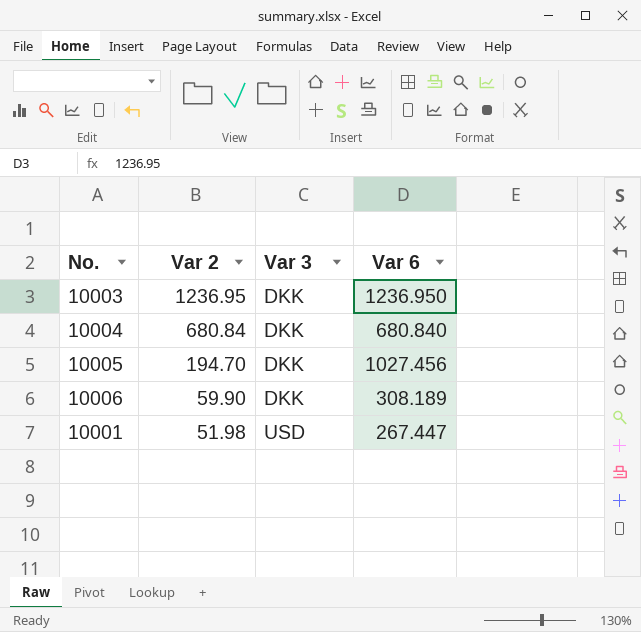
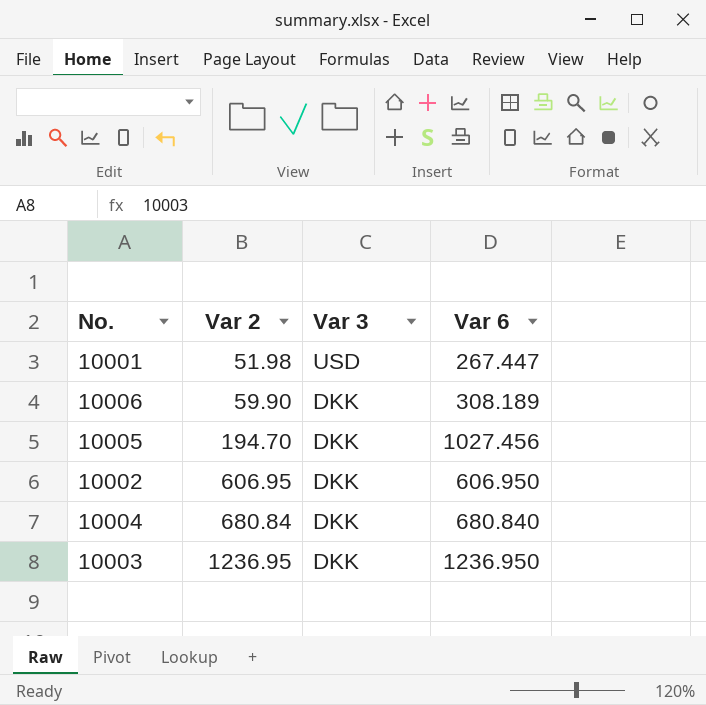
row order: Var 2 descending -> Var 2 ascending
row 10002: none -> 606.95 | DKK | 606.950

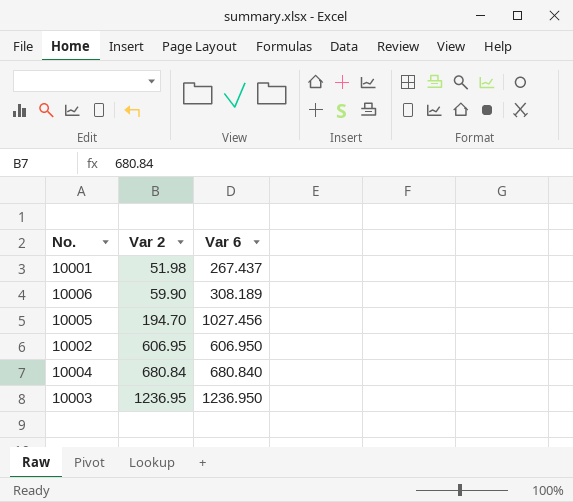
column Var 3 | position: 3 -> none
10001 | Var 6: 267.447 -> 267.437

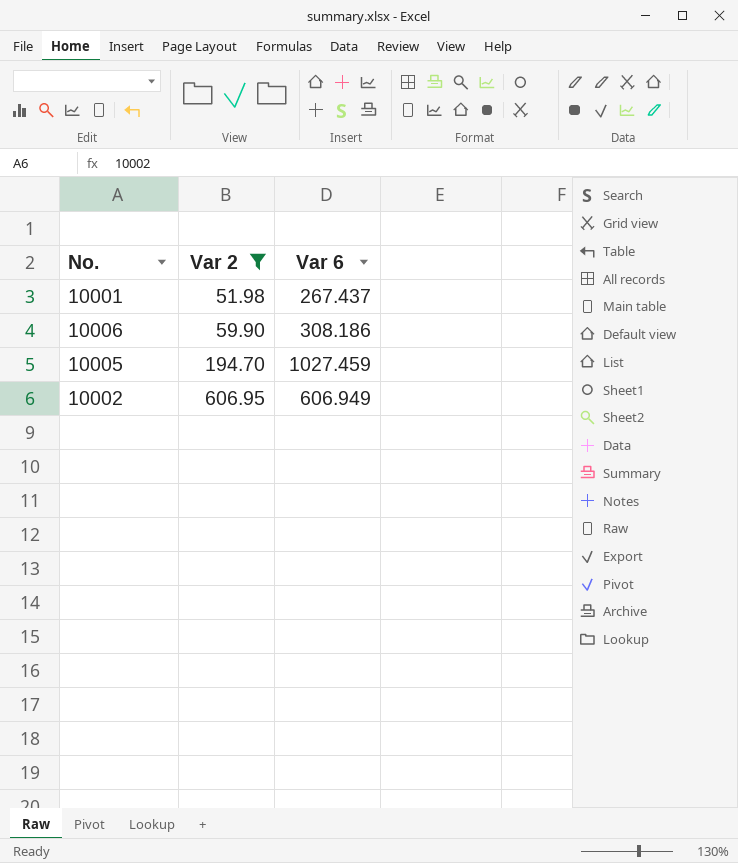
filter: none -> Var 2 <= 606.95
10006 | Var 6: 308.189 -> 308.186
10005 | Var 6: 1027.456 -> 1027.459
10002 | Var 6: 606.950 -> 606.949

